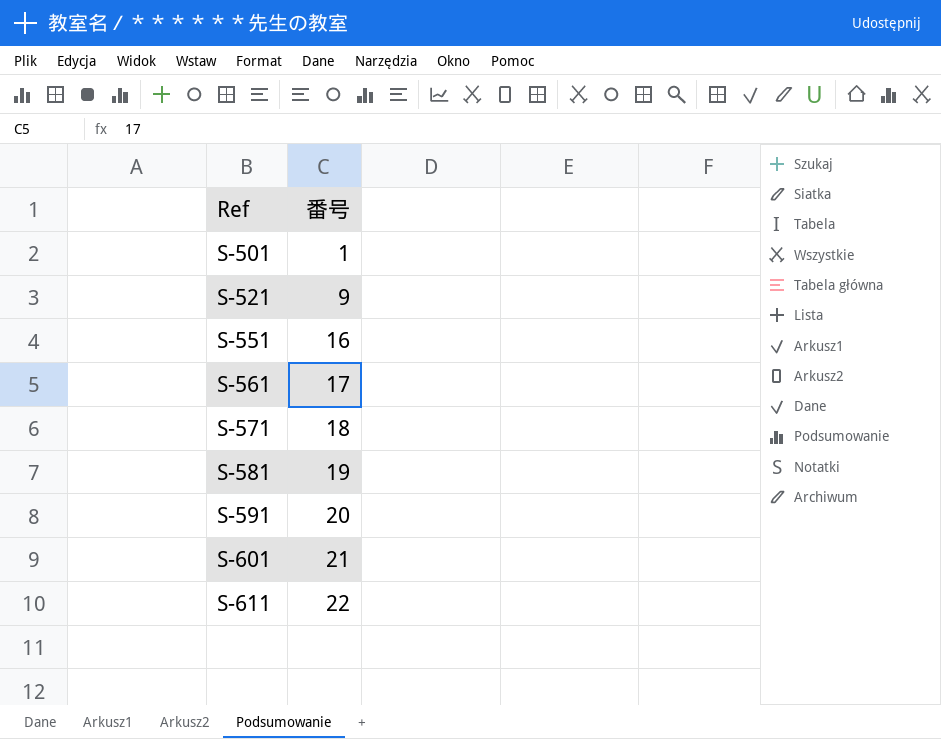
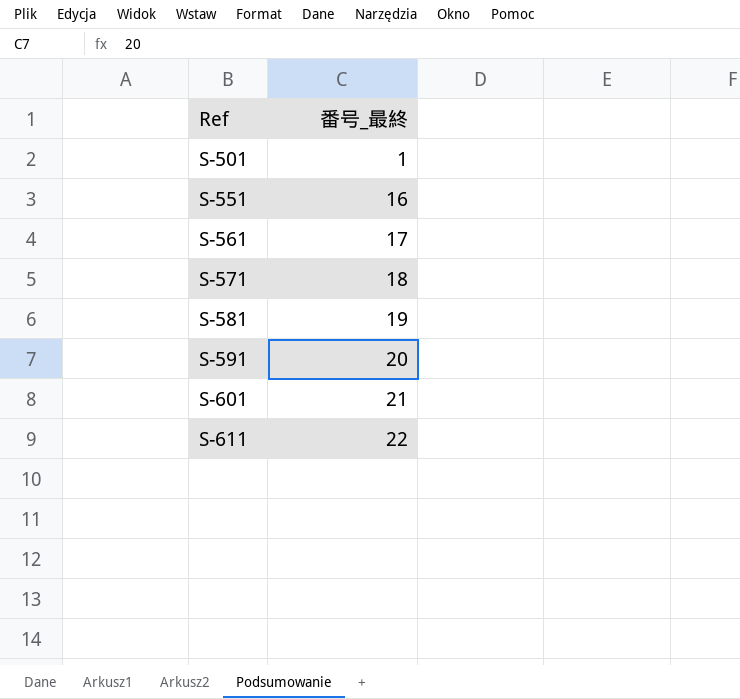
column name: 番号 -> 番号_最終
row S-521: 9 -> none

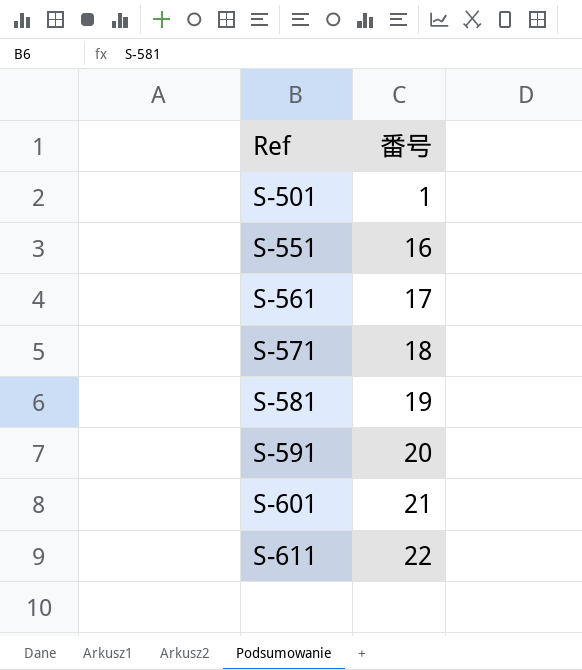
column name: 番号_最終 -> 番号

